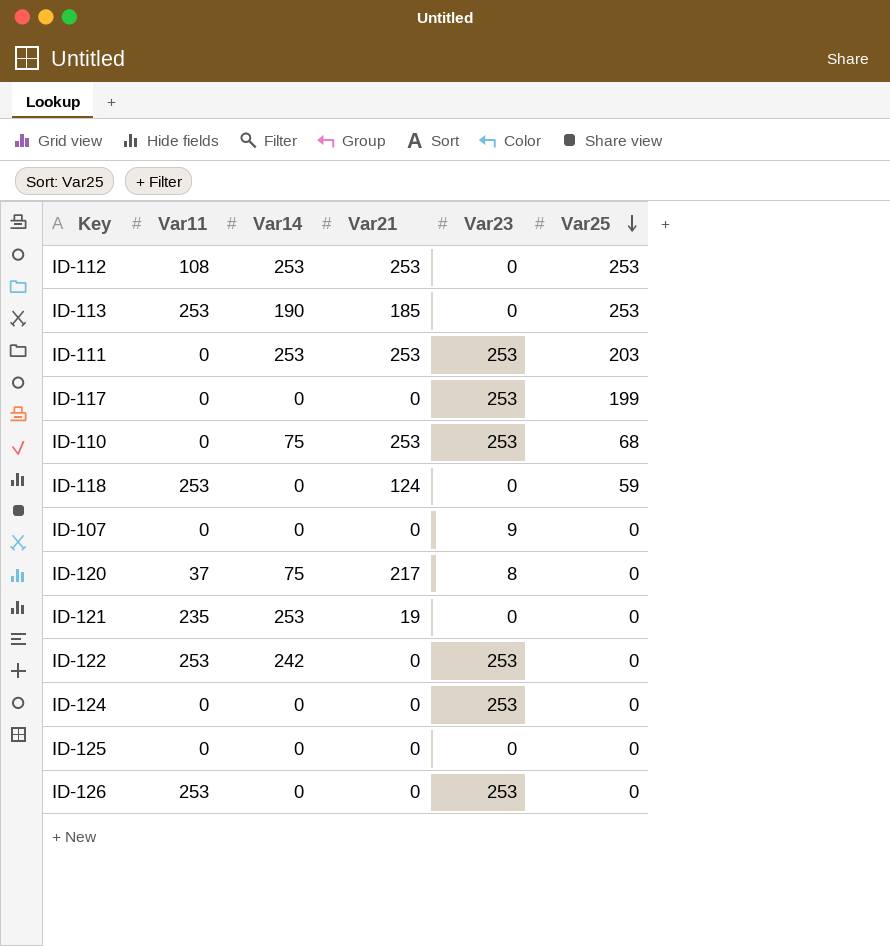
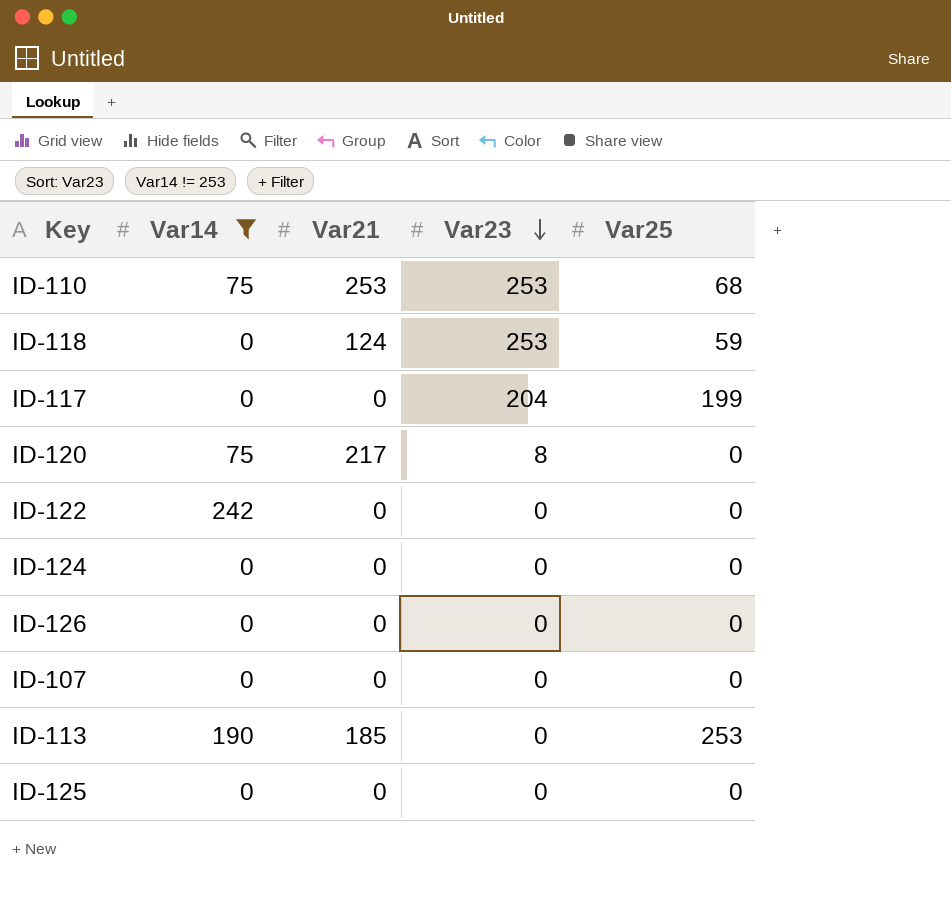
filter: none -> Var14 != 253
row order: Var25 descending -> Var23 descending
column Var11 | position: 2 -> none
ID-118 | Var23: 0 -> 253
ID-117 | Var23: 253 -> 204
ID-122 | Var23: 253 -> 0
ID-124 | Var23: 253 -> 0
ID-126 | Var23: 253 -> 0
ID-107 | Var23: 9 -> 0

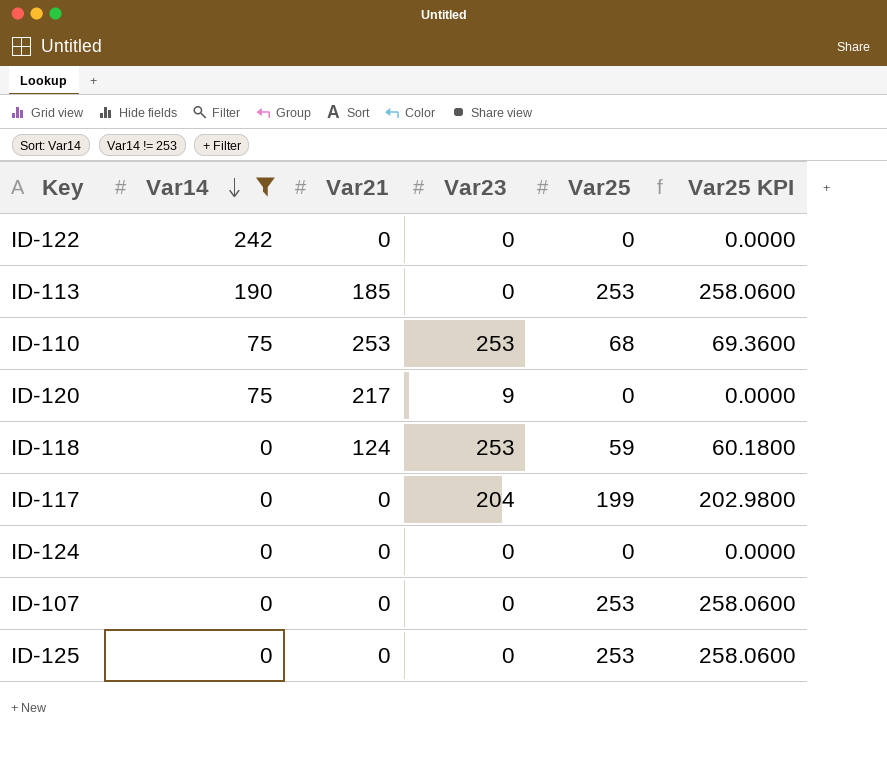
row order: Var23 descending -> Var14 descending
column Var25 KPI | formula: none -> [Var25] * 1.02
row ID-126: 0 | 0 | 0 | 0 -> none
ID-120 | Var23: 8 -> 9
ID-107 | Var25: 0 -> 253
ID-125 | Var25: 0 -> 253

